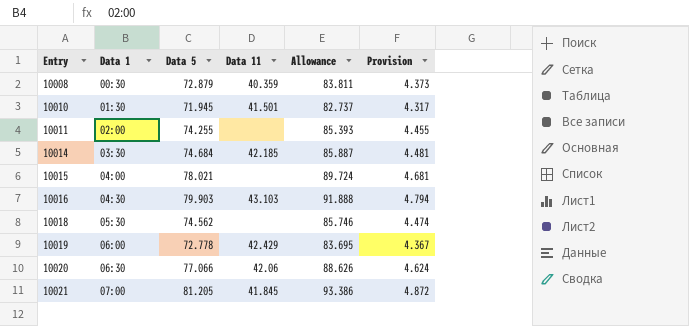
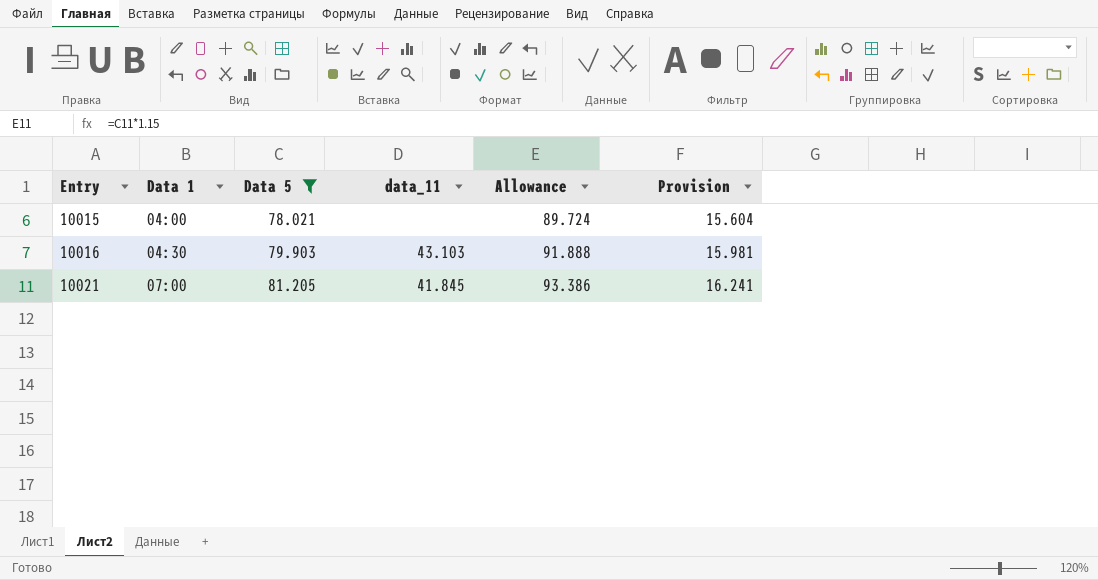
filter: none -> Data 5 >= 78.021
column name: Data 11 -> data_11
column Provision | formula: [Data 5] * 0.06 -> [Data 5] * 0.2

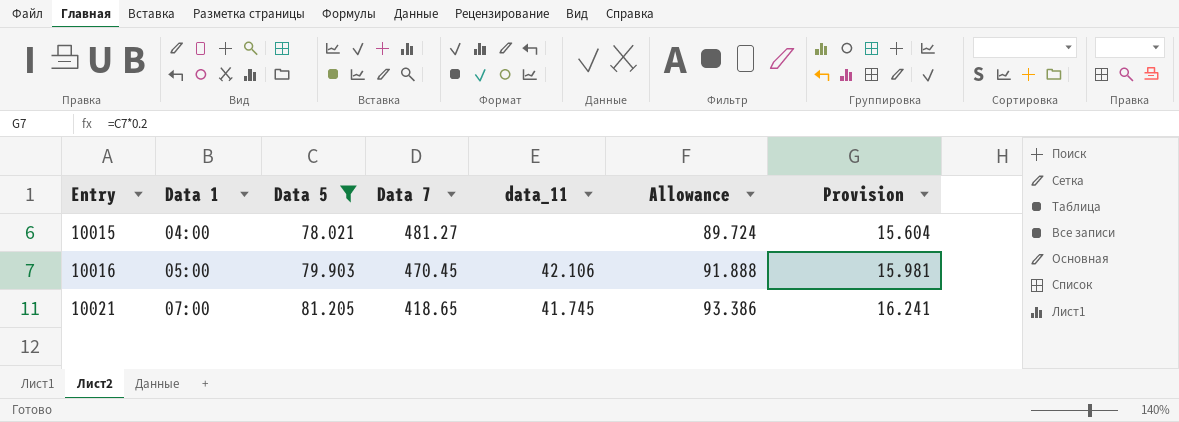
column Data 7 | position: none -> 4
10016 | Data 1: 04:30 -> 05:00
10016 | data_11: 43.103 -> 42.106
10021 | data_11: 41.845 -> 41.745

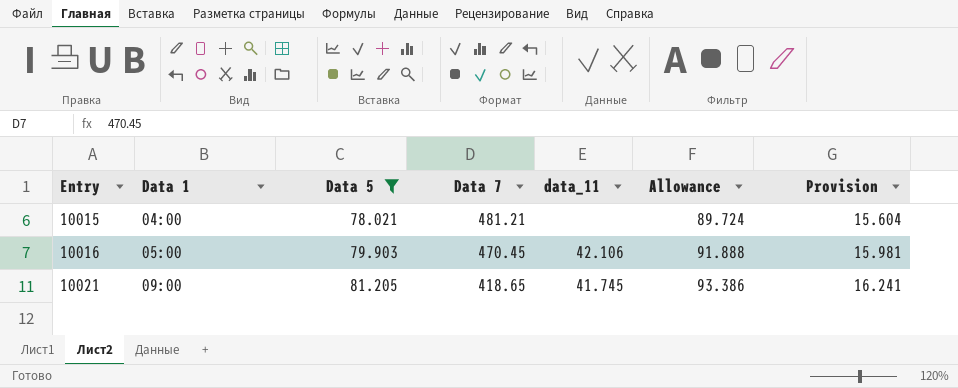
10015 | Data 7: 481.27 -> 481.21
10021 | Data 1: 07:00 -> 09:00

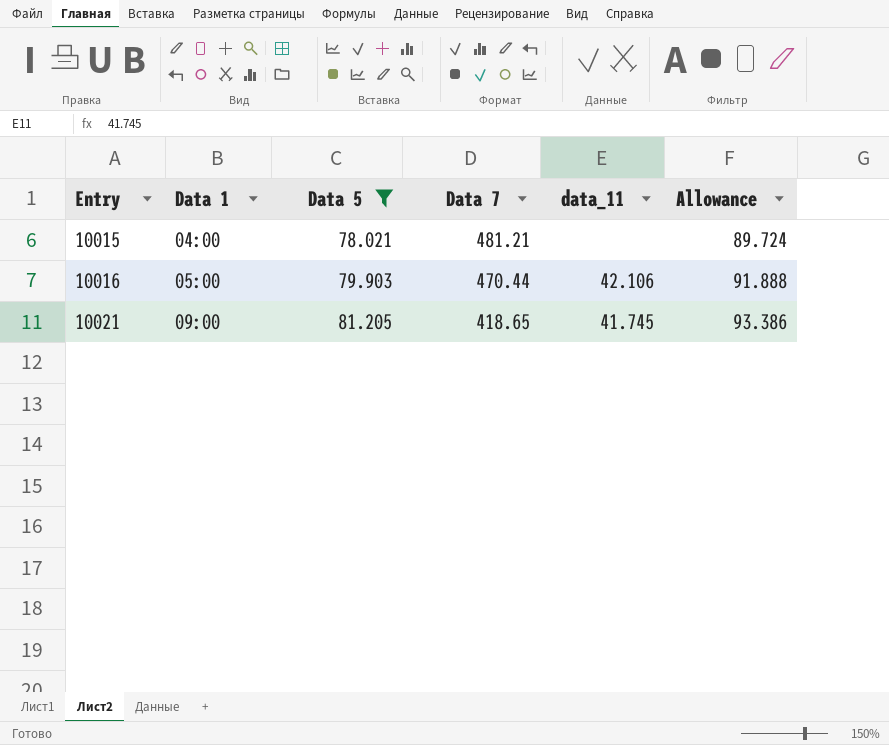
column Provision | formula: [Data 5] * 0.2 -> none
10016 | Data 7: 470.45 -> 470.44

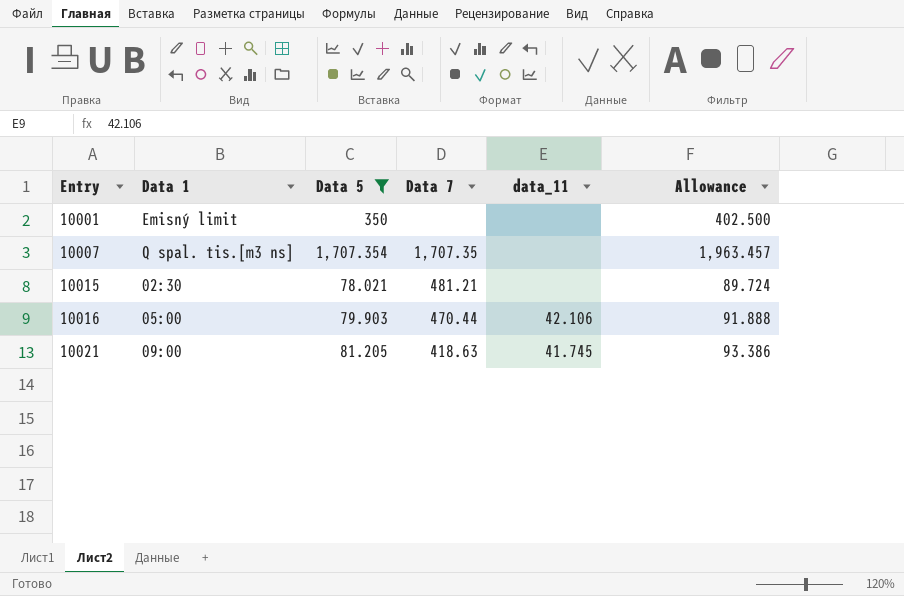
row 10001: none -> Emisný limit | 350 | none | none | 402.500
row 10007: none -> Q spal. tis.[m3 ns] | 1,707.354 | 1,707.35 | none | 1,963.457
10015 | Data 1: 04:00 -> 02:30
10021 | Data 7: 418.65 -> 418.63

